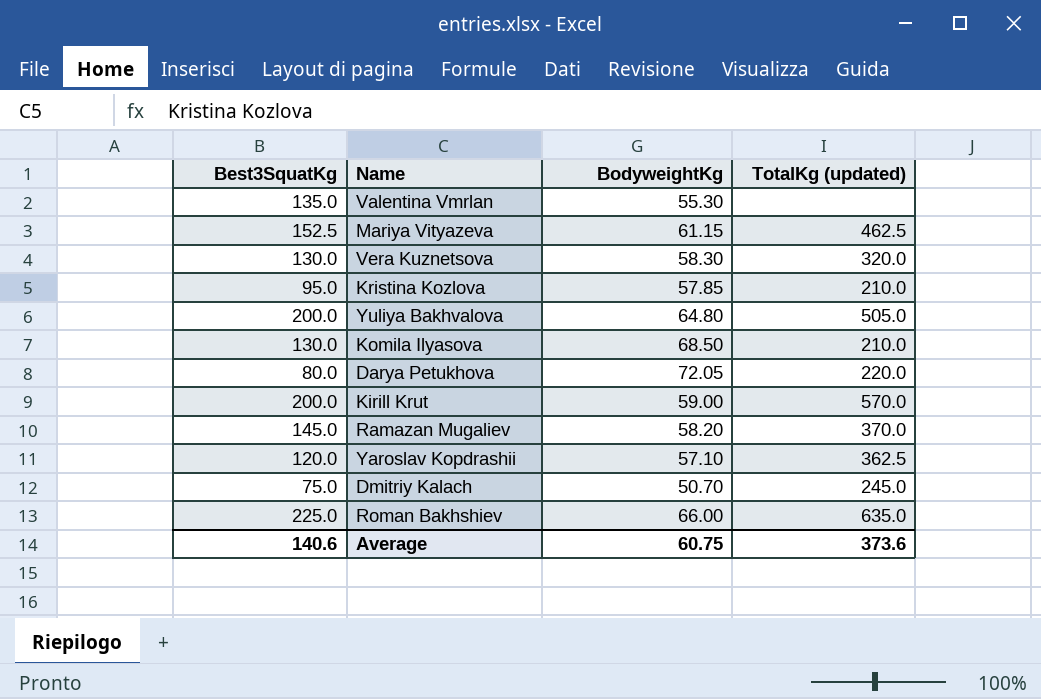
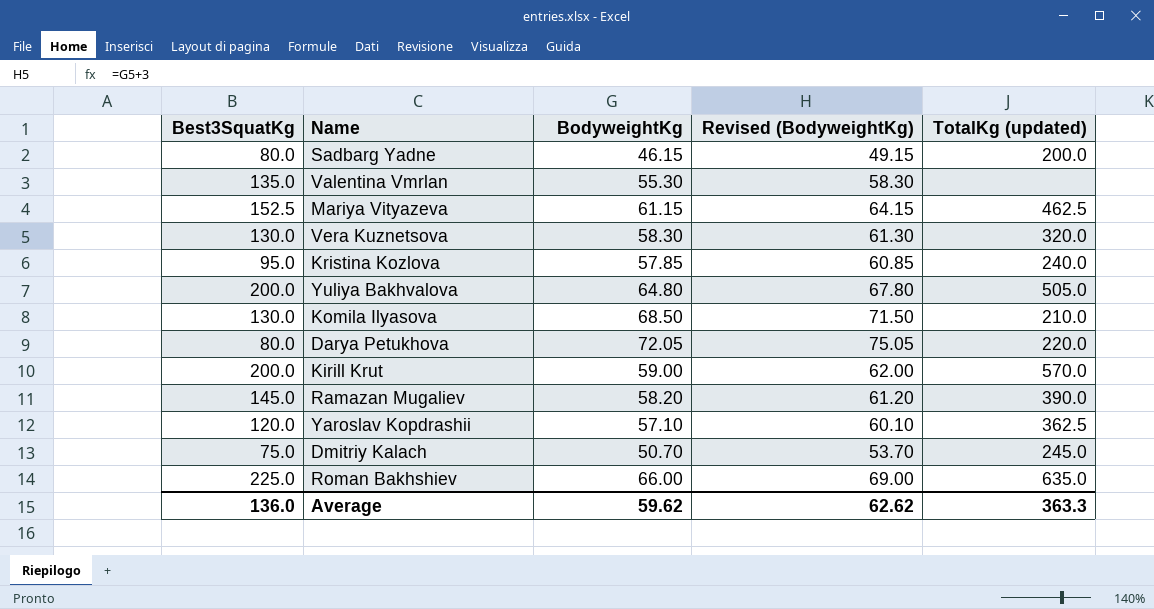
column Revised (BodyweightKg) | formula: none -> [BodyweightKg] + 3
row Sadbarg Yadne: none -> 80.0 | 46.15 | 49.15 | 200.0
Kristina Kozlova | TotalKg (updated): 210.0 -> 240.0
Ramazan Mugaliev | TotalKg (updated): 370.0 -> 390.0
Average | Best3SquatKg: 140.6 -> 136.0
Average | BodyweightKg: 60.75 -> 59.62
Average | TotalKg (updated): 373.6 -> 363.3

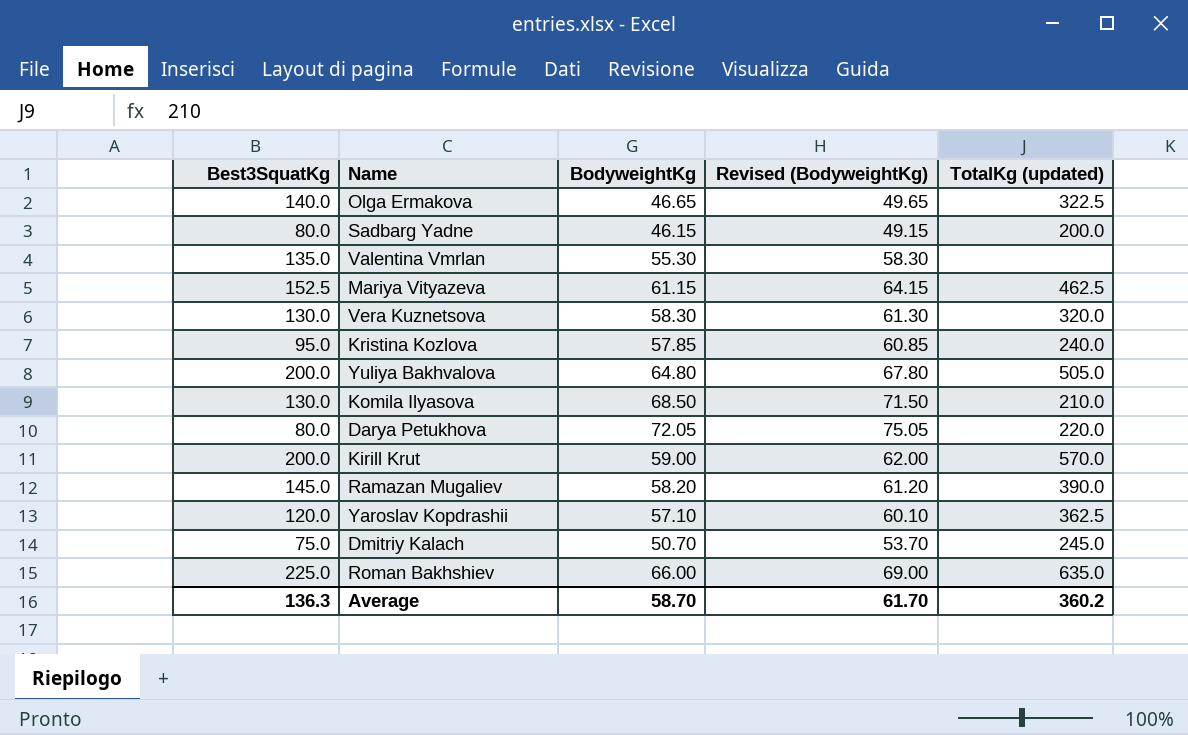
row Olga Ermakova: none -> 140.0 | 46.65 | 49.65 | 322.5
Average | Best3SquatKg: 136.0 -> 136.3
Average | BodyweightKg: 59.62 -> 58.70
Average | Revised (BodyweightKg): 62.62 -> 61.70
Average | TotalKg (updated): 363.3 -> 360.2

